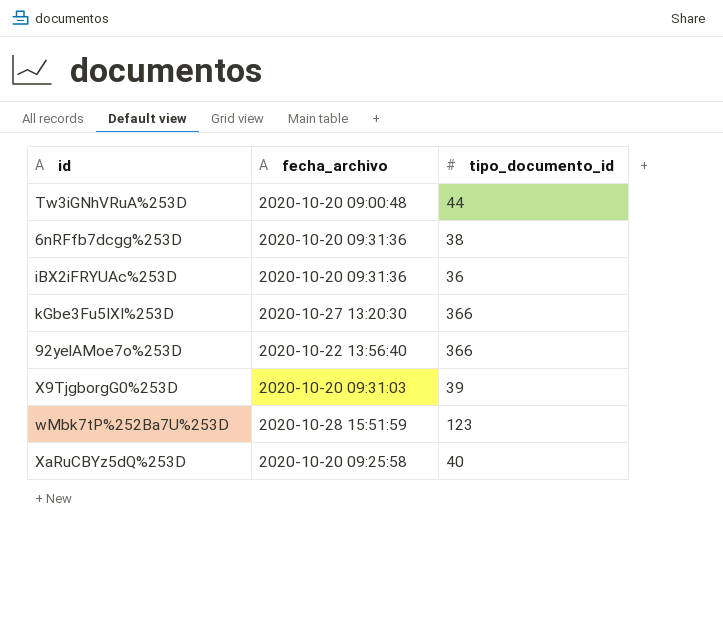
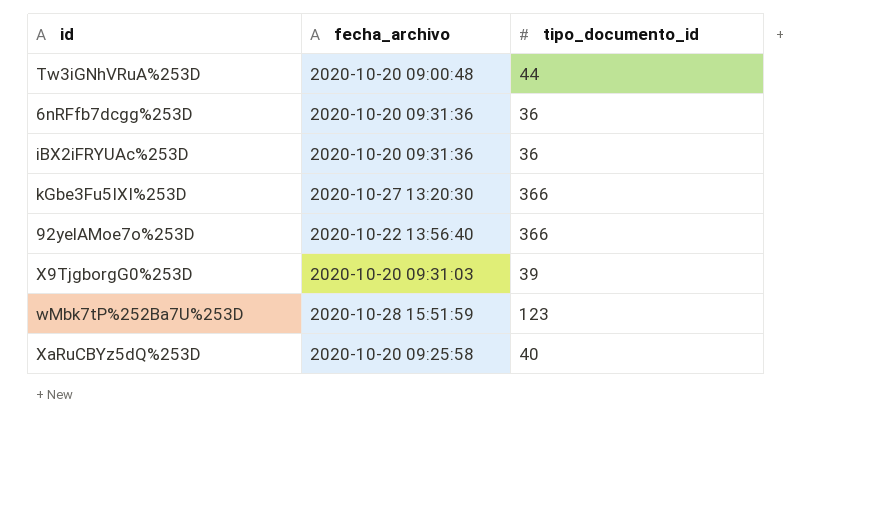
6nRFfb7dcgg%253D | tipo_documento_id: 38 -> 36

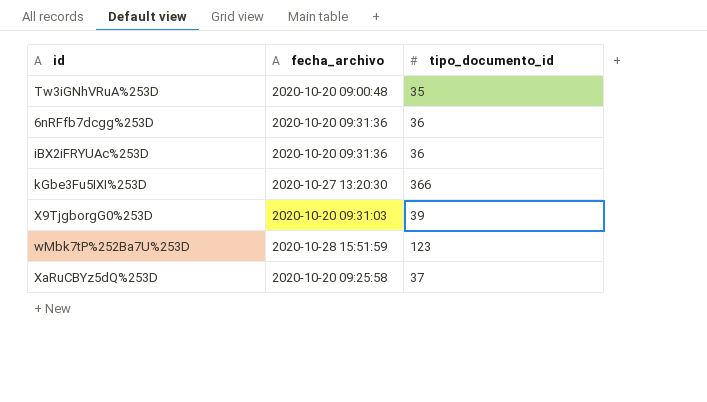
row 92yelAMoe7o%253D: 2020-10-22 13:56:40 | 366 -> none
Tw3iGNhVRuA%253D | tipo_documento_id: 44 -> 35
XaRuCBYz5dQ%253D | tipo_documento_id: 40 -> 37

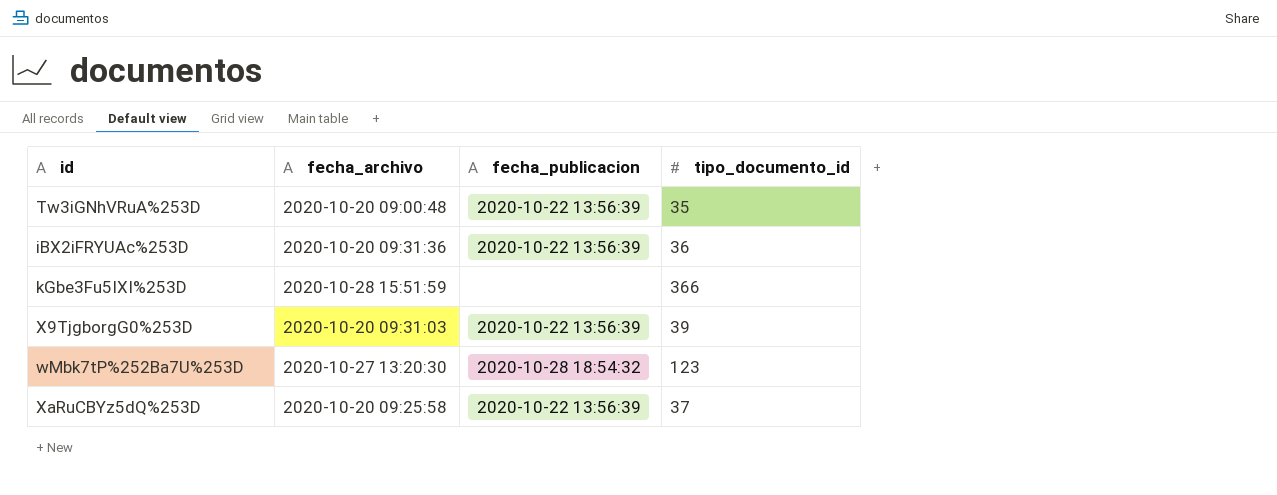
column fecha_publicacion | position: none -> 3
row 6nRFfb7dcgg%253D: 2020-10-20 09:31:36 | 36 -> none
kGbe3Fu5IXI%253D | fecha_archivo: 2020-10-27 13:20:30 -> 2020-10-28 15:51:59
wMbk7tP%252Ba7U%253D | fecha_archivo: 2020-10-28 15:51:59 -> 2020-10-27 13:20:30

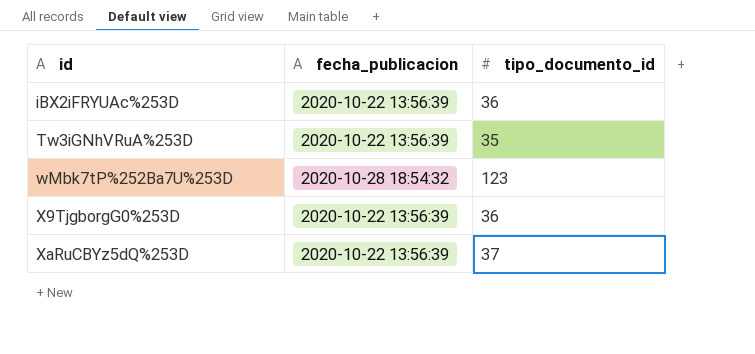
row order: none -> id ascending
column fecha_archivo | position: 2 -> none
row kGbe3Fu5IXI%253D: 2020-10-28 15:51:59 | none | 366 -> none
X9TjgborgG0%253D | tipo_documento_id: 39 -> 36

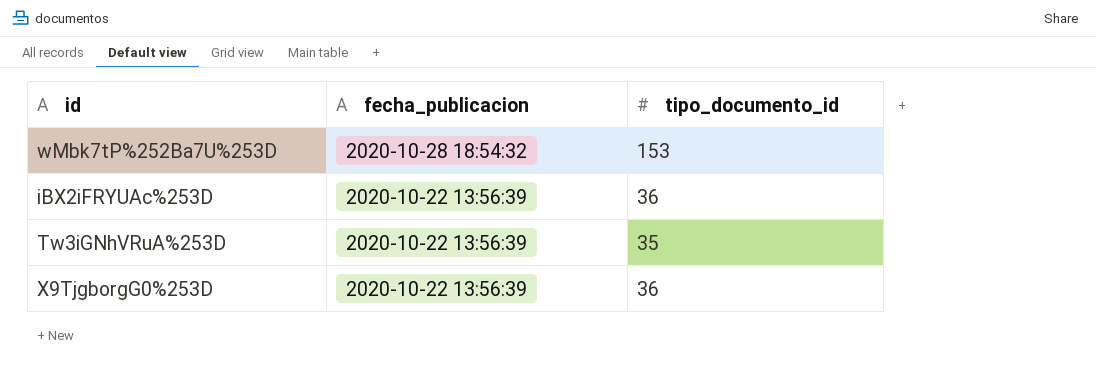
row order: id ascending -> fecha_publicacion descending
row XaRuCBYz5dQ%253D: 2020-10-22 13:56:39 | 37 -> none
wMbk7tP%252Ba7U%253D | tipo_documento_id: 123 -> 153

